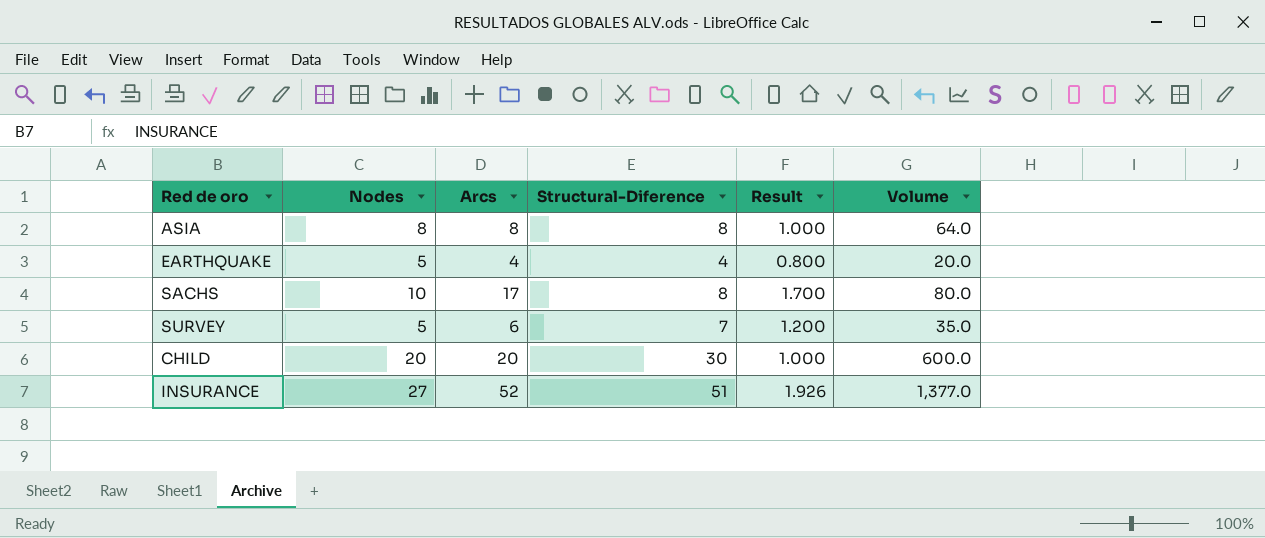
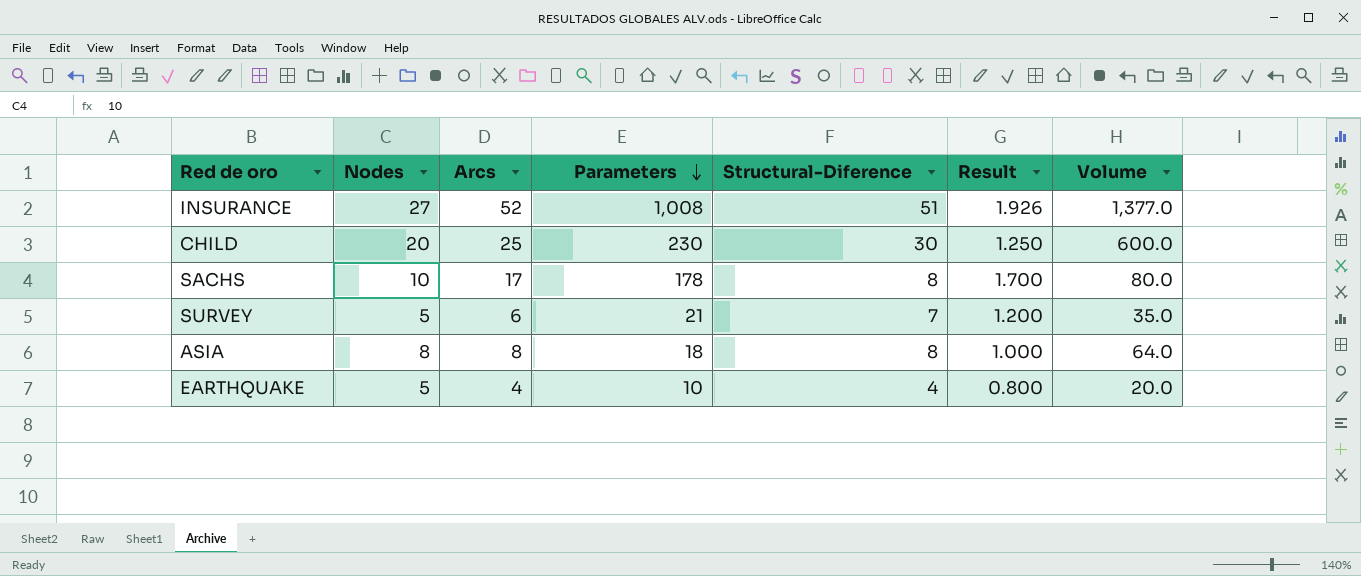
row order: none -> Parameters descending
column Parameters | position: none -> 4
CHILD | Arcs: 20 -> 25
CHILD | Result: 1.000 -> 1.250

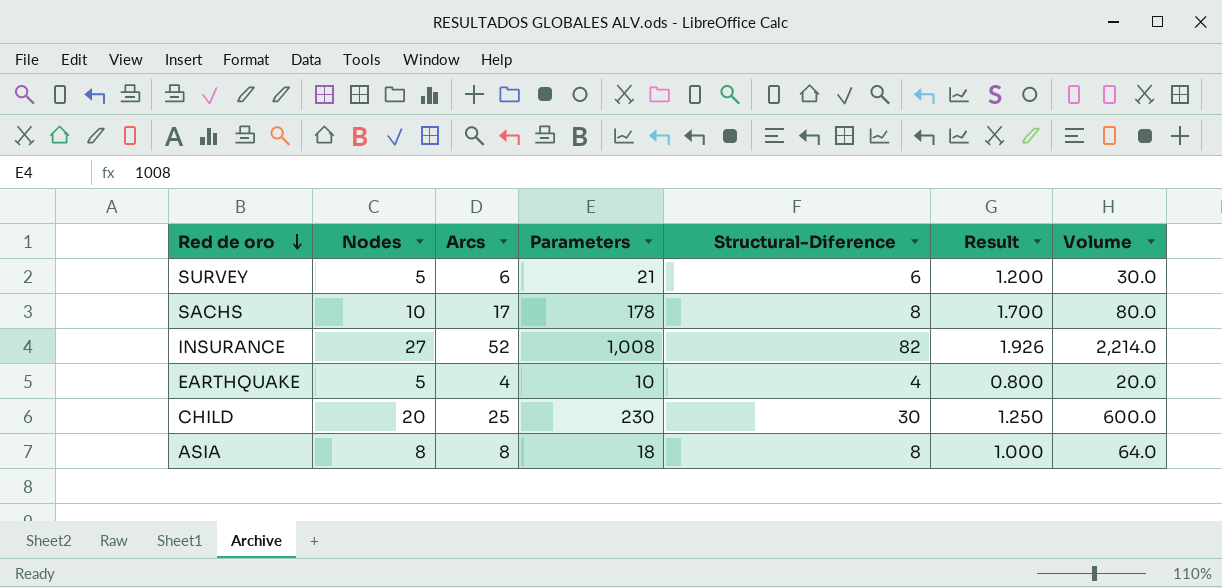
row order: Parameters descending -> Red de oro descending
SURVEY | Structural-Diference: 7 -> 6
SURVEY | Volume: 35.0 -> 30.0
INSURANCE | Structural-Diference: 51 -> 82
INSURANCE | Volume: 1,377.0 -> 2,214.0

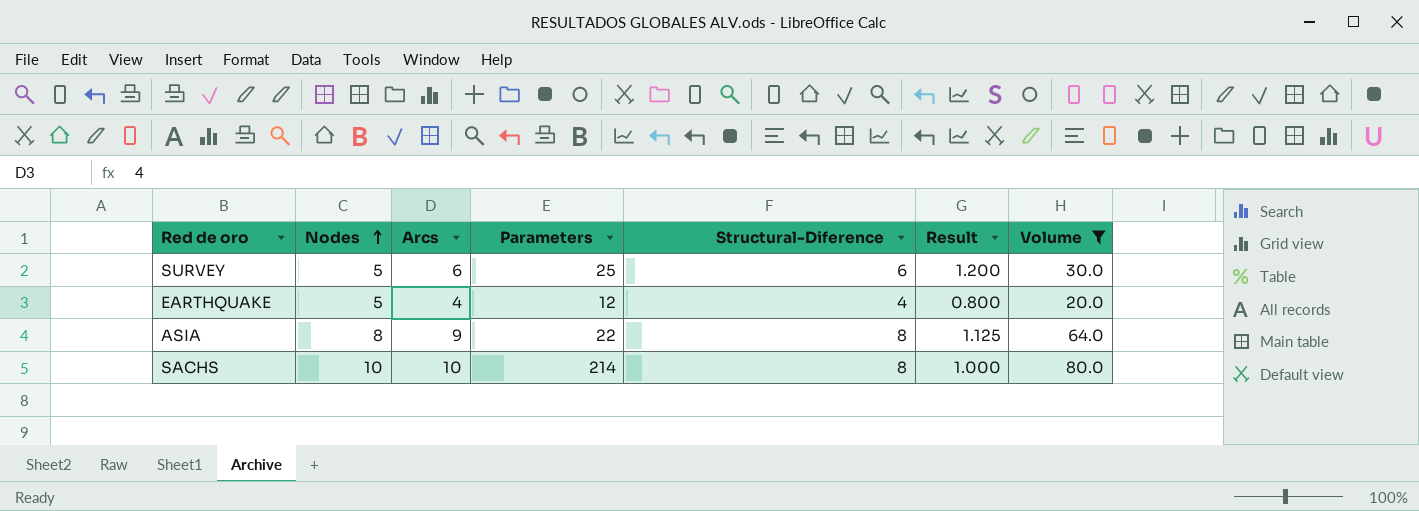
filter: none -> Volume <= 80.0
row order: Red de oro descending -> Nodes ascending
SURVEY | Parameters: 21 -> 25
EARTHQUAKE | Parameters: 10 -> 12
ASIA | Arcs: 8 -> 9
ASIA | Parameters: 18 -> 22
ASIA | Result: 1.000 -> 1.125
SACHS | Arcs: 17 -> 10
SACHS | Parameters: 178 -> 214
SACHS | Result: 1.700 -> 1.000

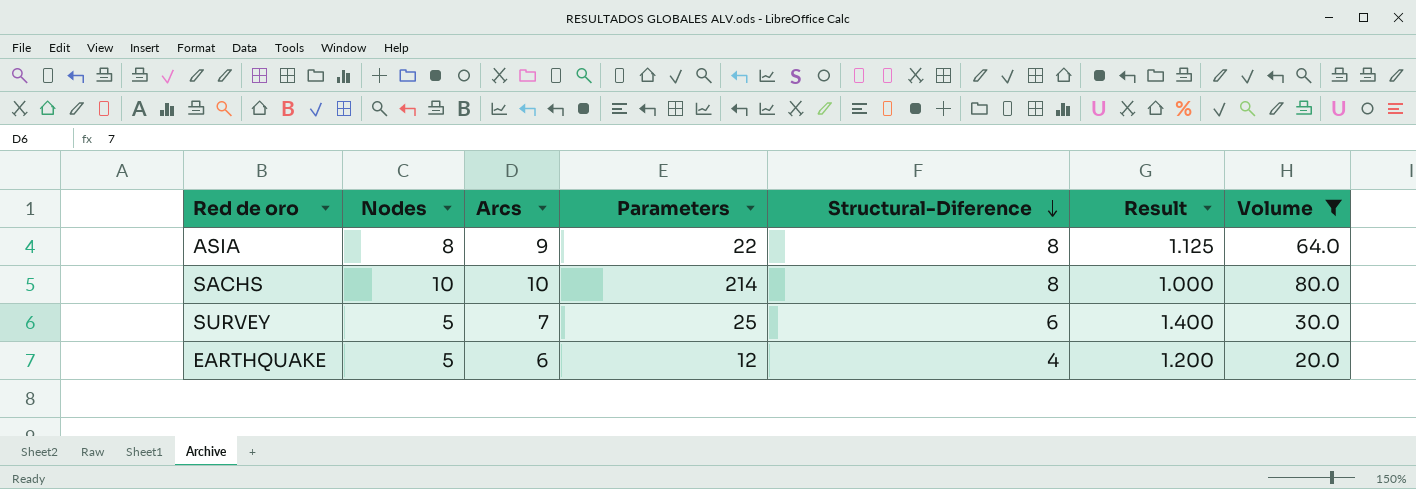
row order: Nodes ascending -> Structural-Diference descending
SURVEY | Arcs: 6 -> 7
SURVEY | Result: 1.200 -> 1.400
EARTHQUAKE | Arcs: 4 -> 6
EARTHQUAKE | Result: 0.800 -> 1.200

